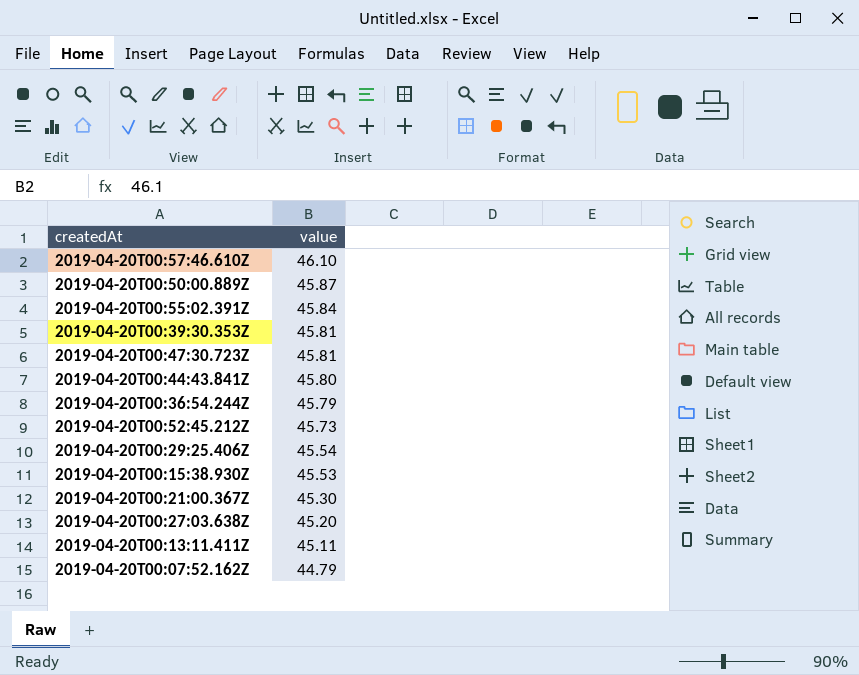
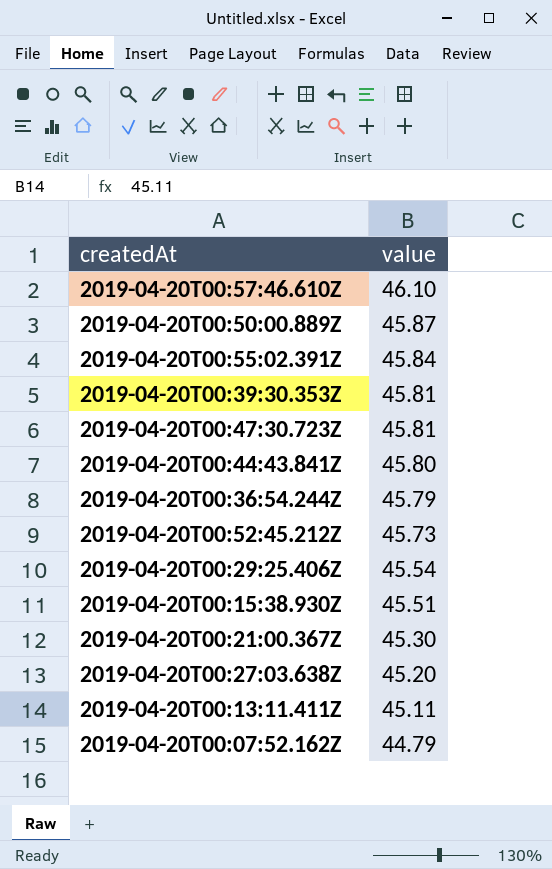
2019-04-20T00:15:38.930Z | value: 45.53 -> 45.51

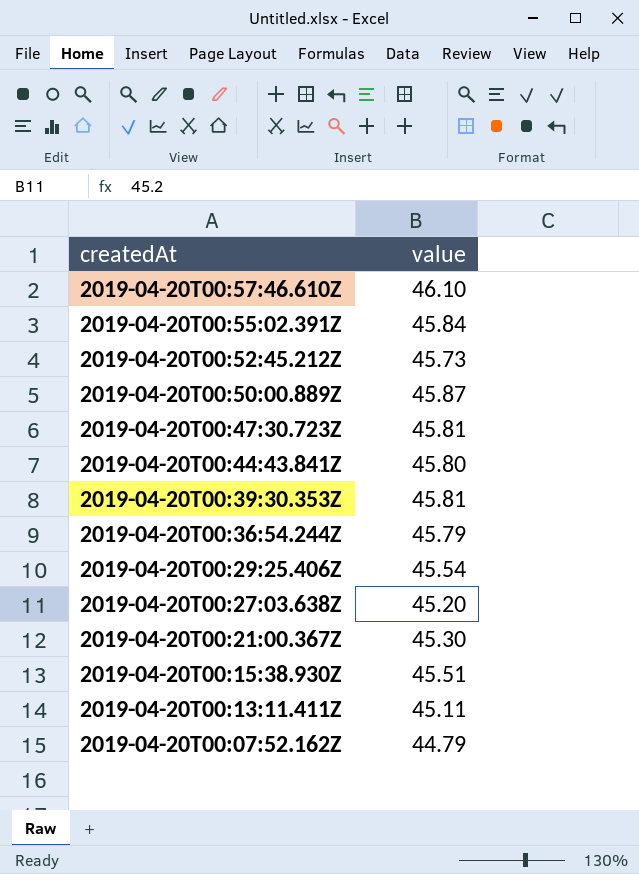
row order: value descending -> createdAt descending

